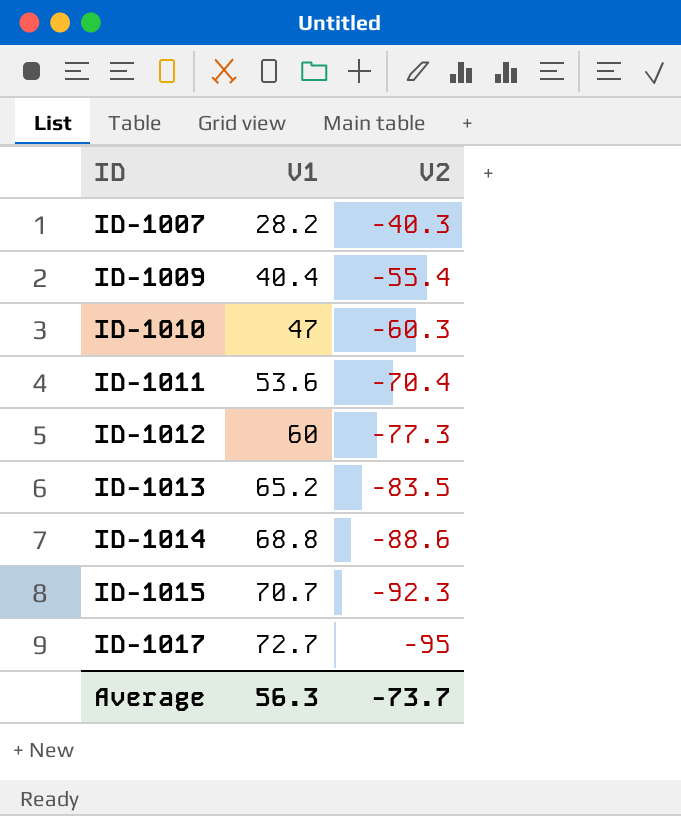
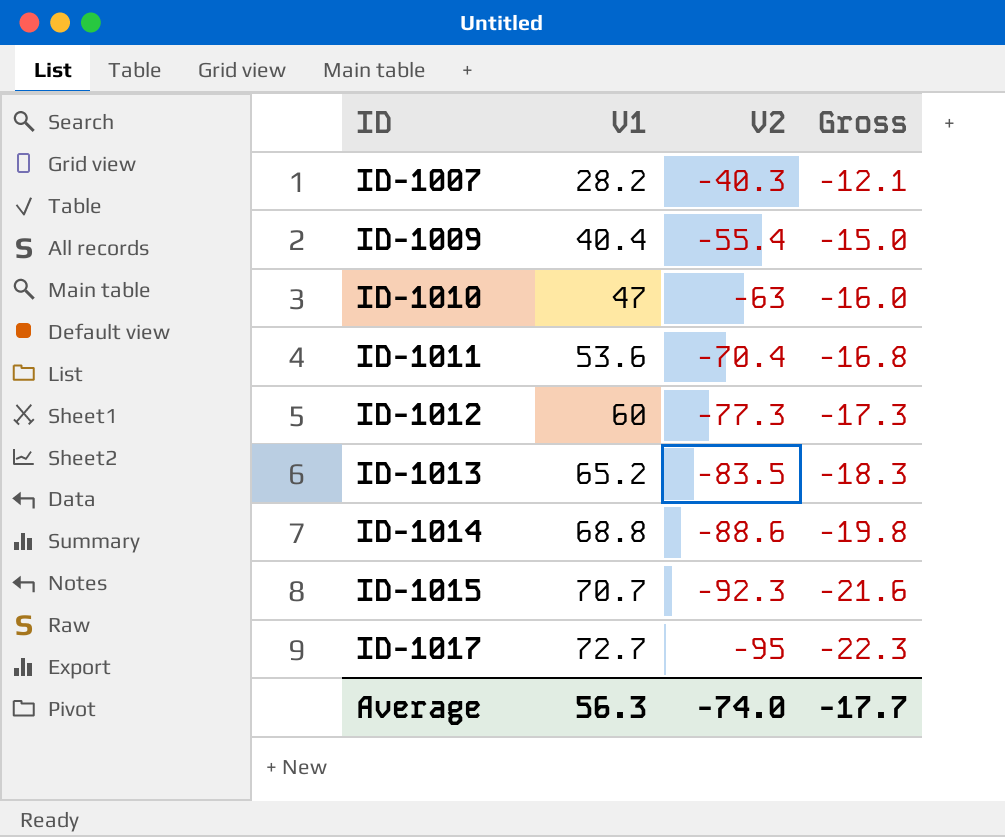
column Gross | formula: none -> [V1] + [V2]
ID-1010 | V2: -60.3 -> -63
Average | V2: -73.7 -> -74.0

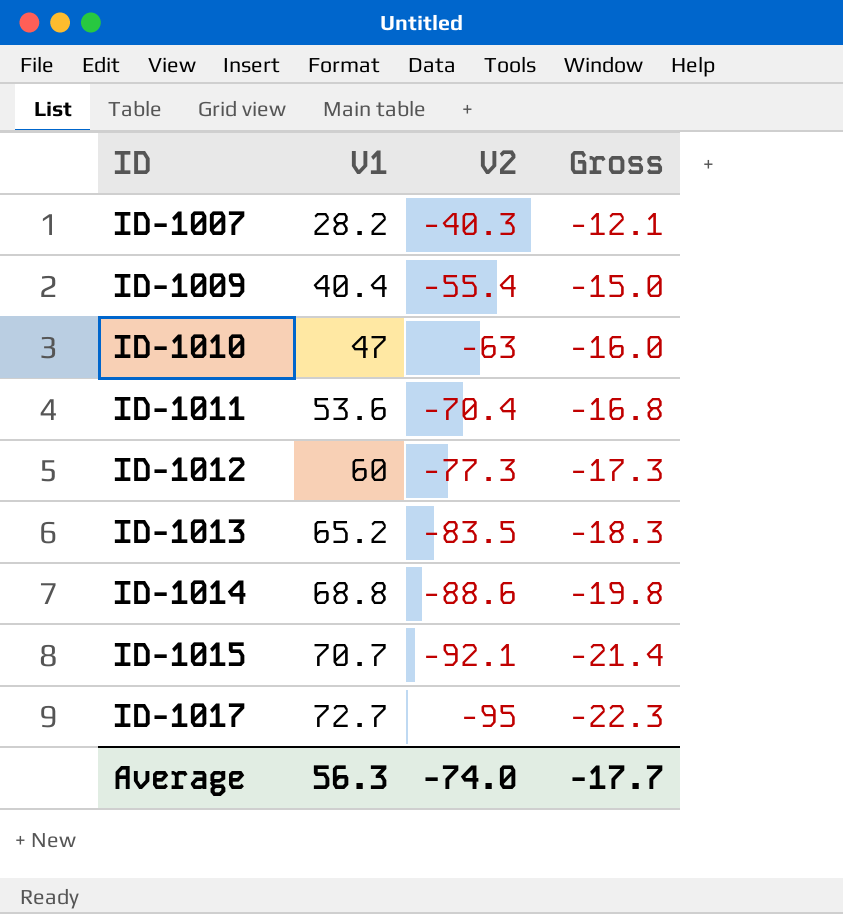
ID-1015 | V2: -92.3 -> -92.1
ID-1015 | Gross: -21.6 -> -21.4

